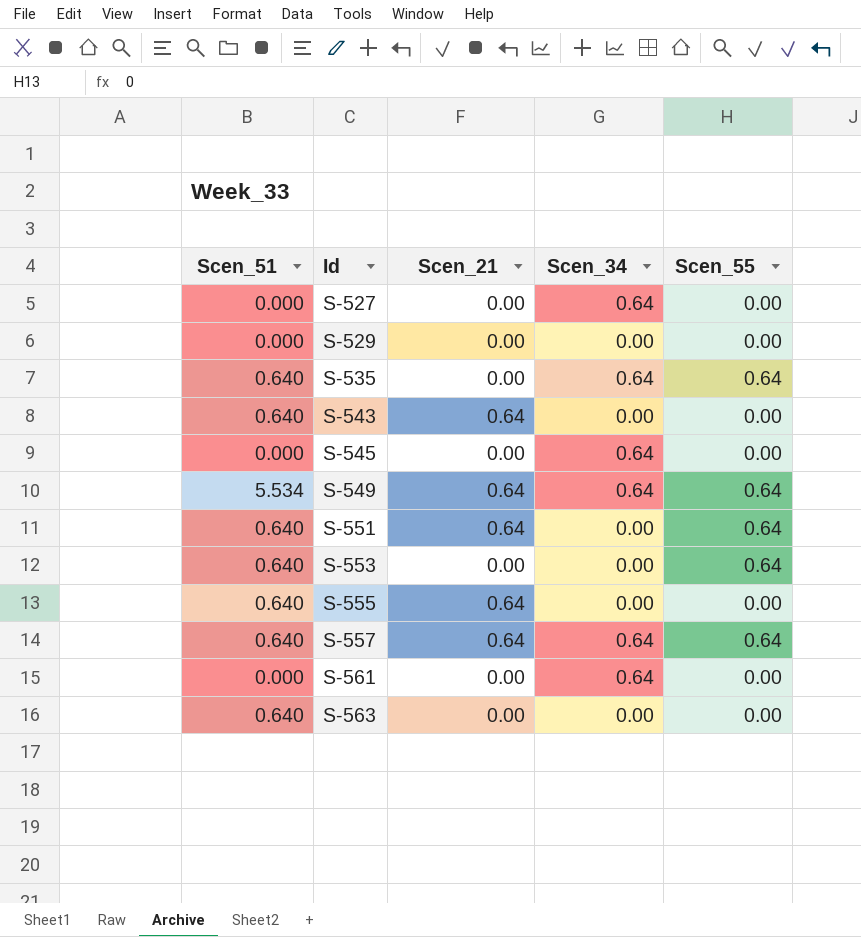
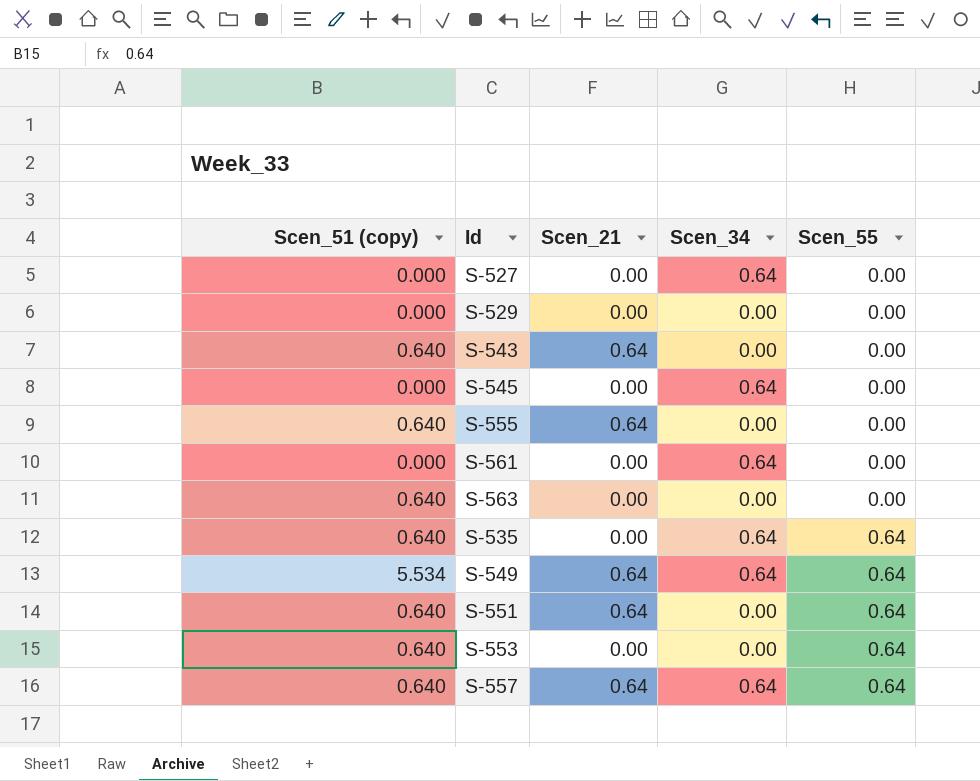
row order: Id ascending -> Scen_55 ascending
column name: Scen_51 -> Scen_51 (copy)

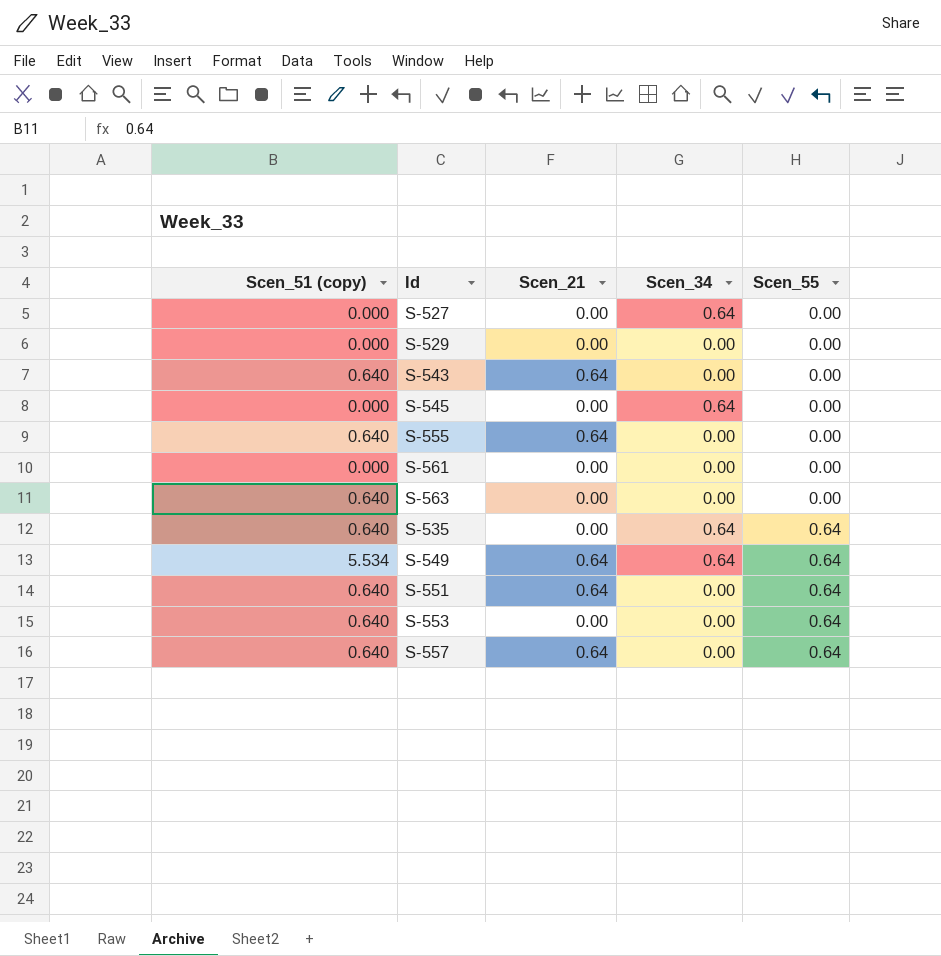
S-561 | Scen_34: 0.64 -> 0.00
S-557 | Scen_34: 0.64 -> 0.00

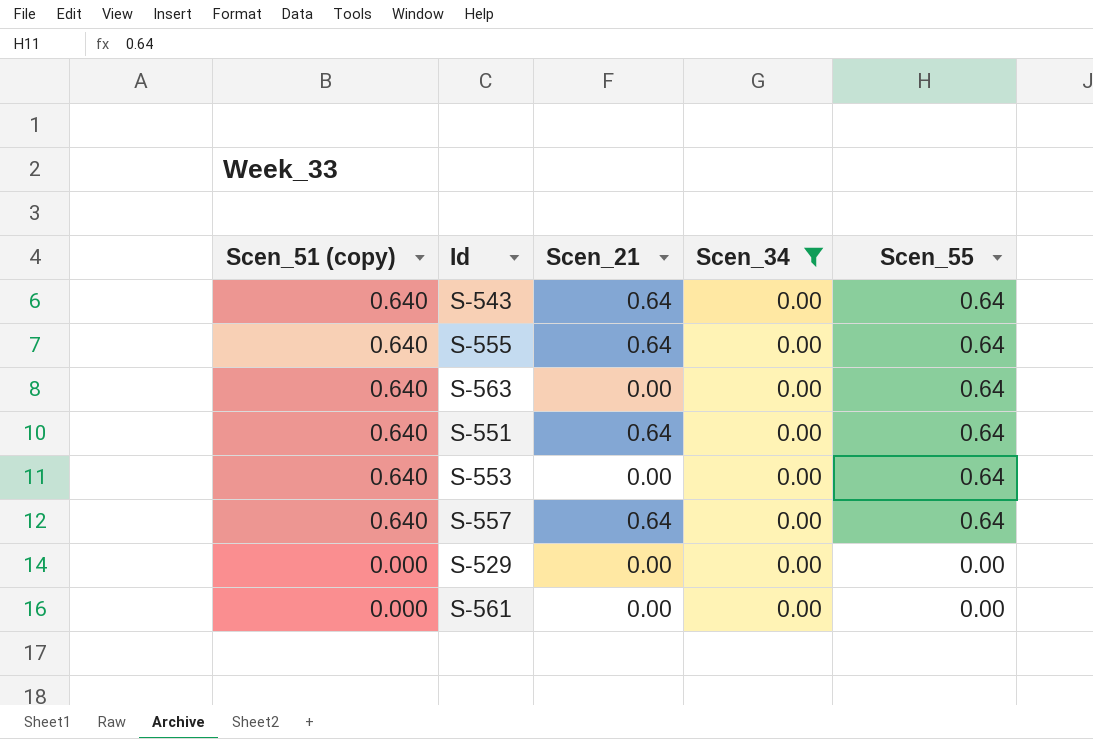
filter: none -> Scen_34 = 0.00
row order: Scen_55 ascending -> Scen_51 (copy) descending
S-543 | Scen_55: 0.00 -> 0.64
S-555 | Scen_55: 0.00 -> 0.64
S-563 | Scen_55: 0.00 -> 0.64

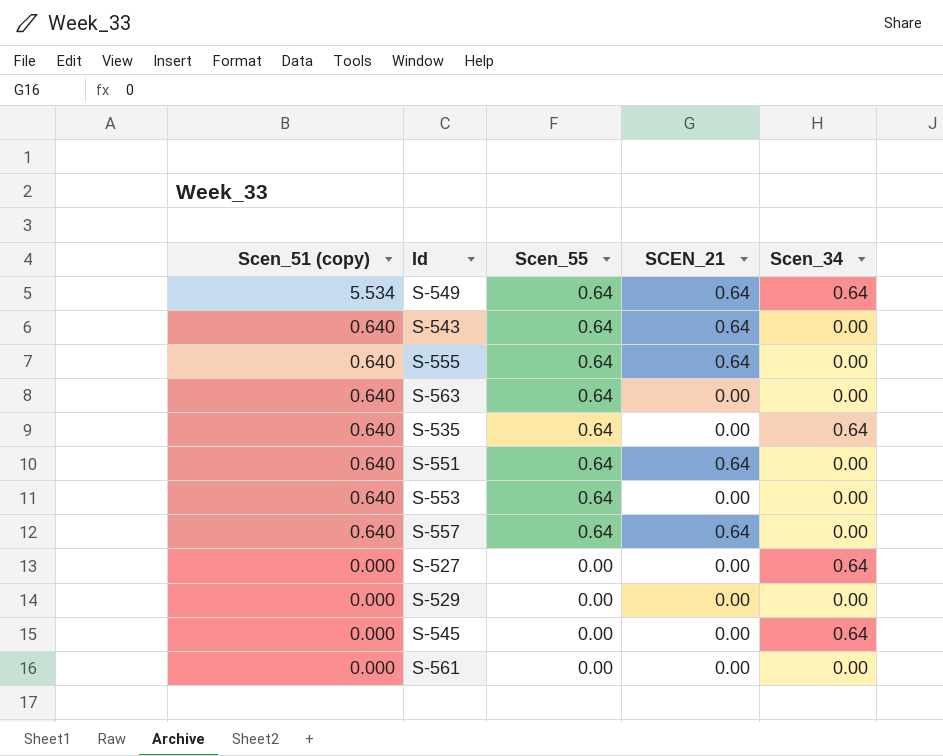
filter: Scen_34 = 0.00 -> none
column Scen_55 | position: 5 -> 3
column name: Scen_21 -> SCEN_21

